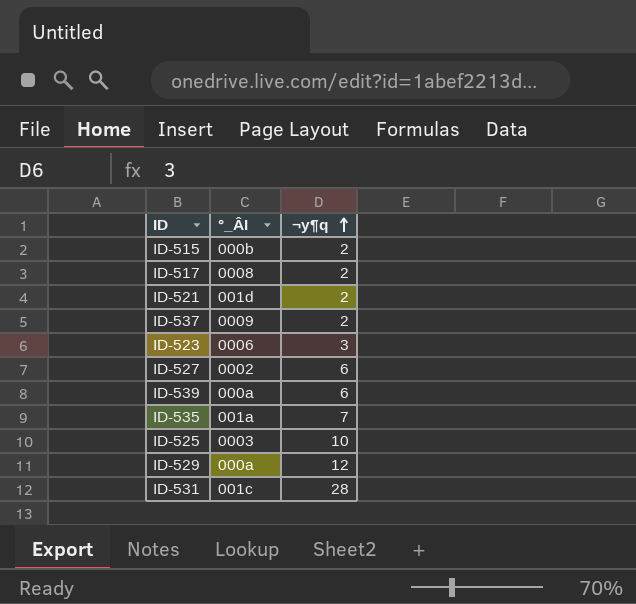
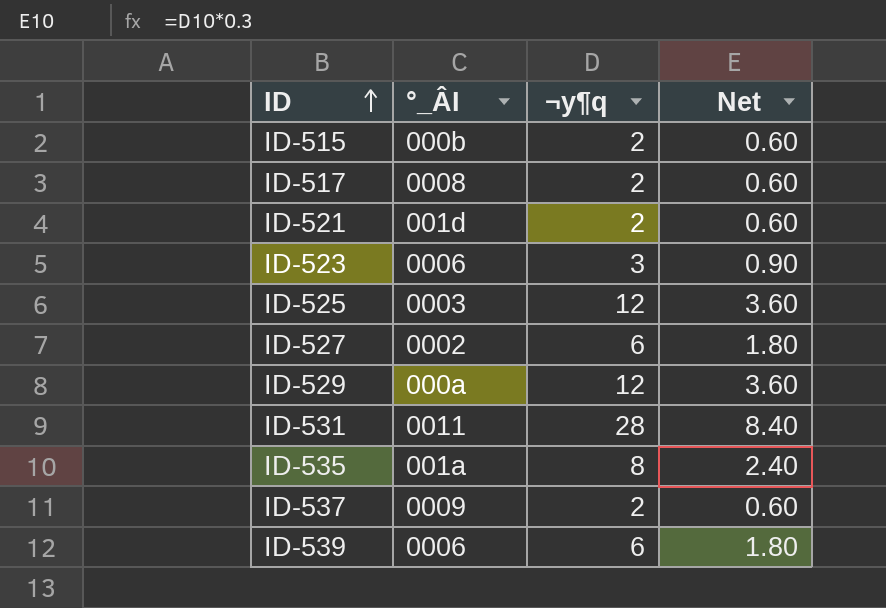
row order: ¬y¶q ascending -> ID ascending
column Net | formula: none -> [¬y¶q] * 0.3
ID-525 | ¬y¶q: 10 -> 12
ID-531 | °_ÂI: 001c -> 0011
ID-535 | ¬y¶q: 7 -> 8
ID-539 | °_ÂI: 000a -> 0006

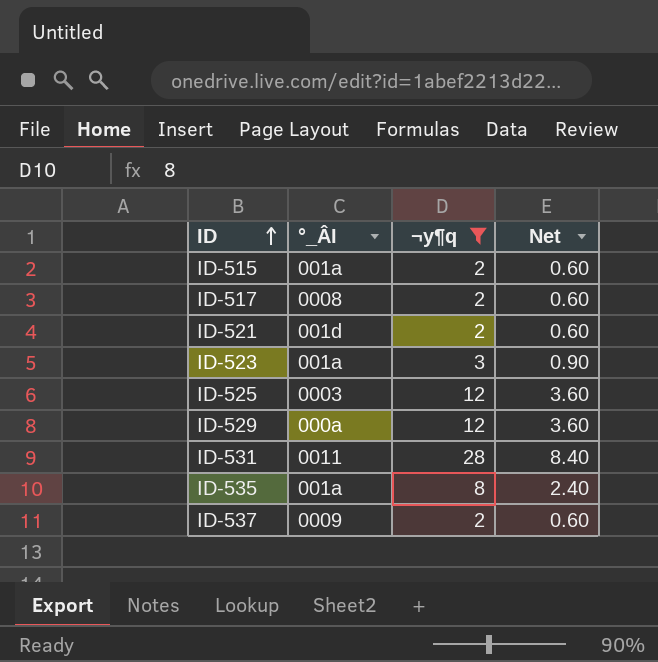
filter: none -> ¬y¶q != 6
ID-515 | °_ÂI: 000b -> 001a
ID-523 | °_ÂI: 0006 -> 001a

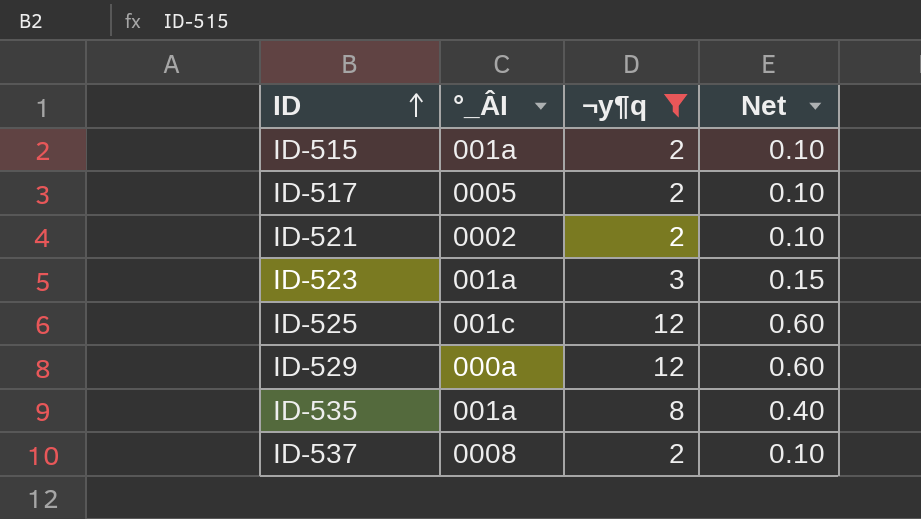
column Net | formula: [¬y¶q] * 0.3 -> [¬y¶q] * 0.05
row ID-531: 0011 | 28 | 8.40 -> none
ID-517 | °_ÂI: 0008 -> 0005
ID-521 | °_ÂI: 001d -> 0002
ID-525 | °_ÂI: 0003 -> 001c
ID-537 | °_ÂI: 0009 -> 0008

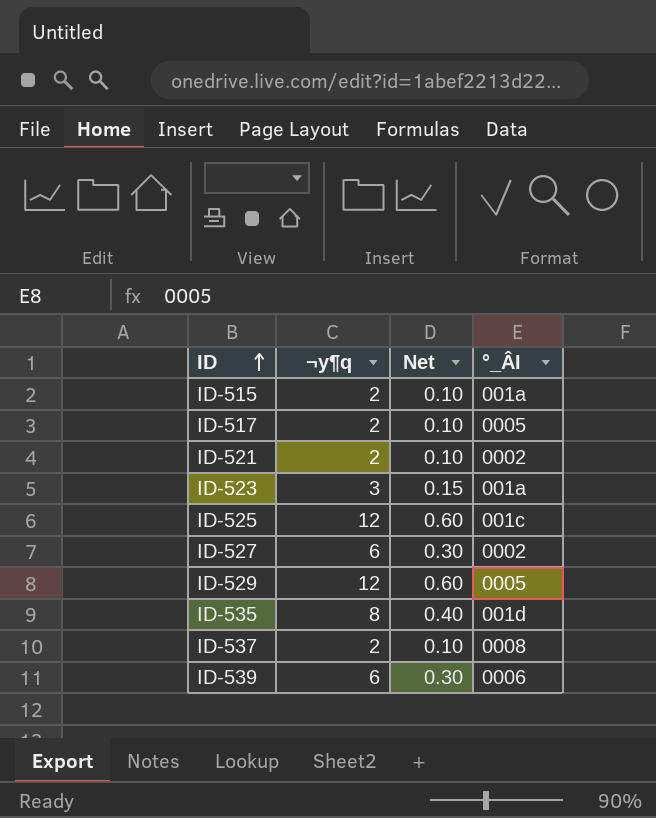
filter: ¬y¶q != 6 -> none
column °_ÂI | position: 2 -> 4
ID-529 | °_ÂI: 000a -> 0005
ID-535 | °_ÂI: 001a -> 001d

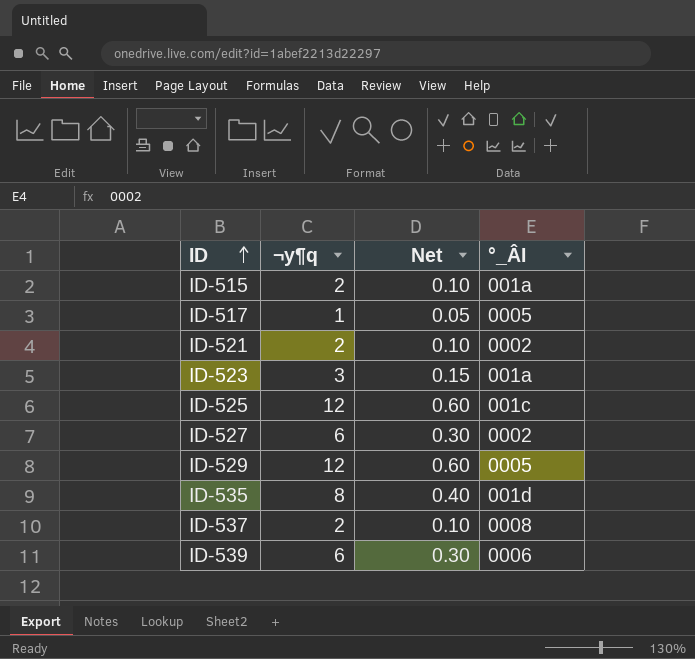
ID-517 | ¬y¶q: 2 -> 1
ID-517 | Net: 0.10 -> 0.05

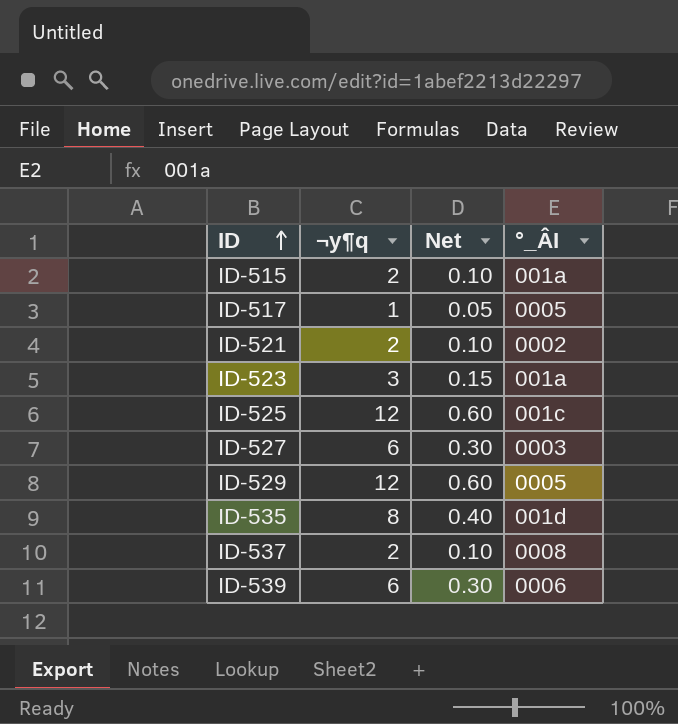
ID-527 | °_ÂI: 0002 -> 0003

